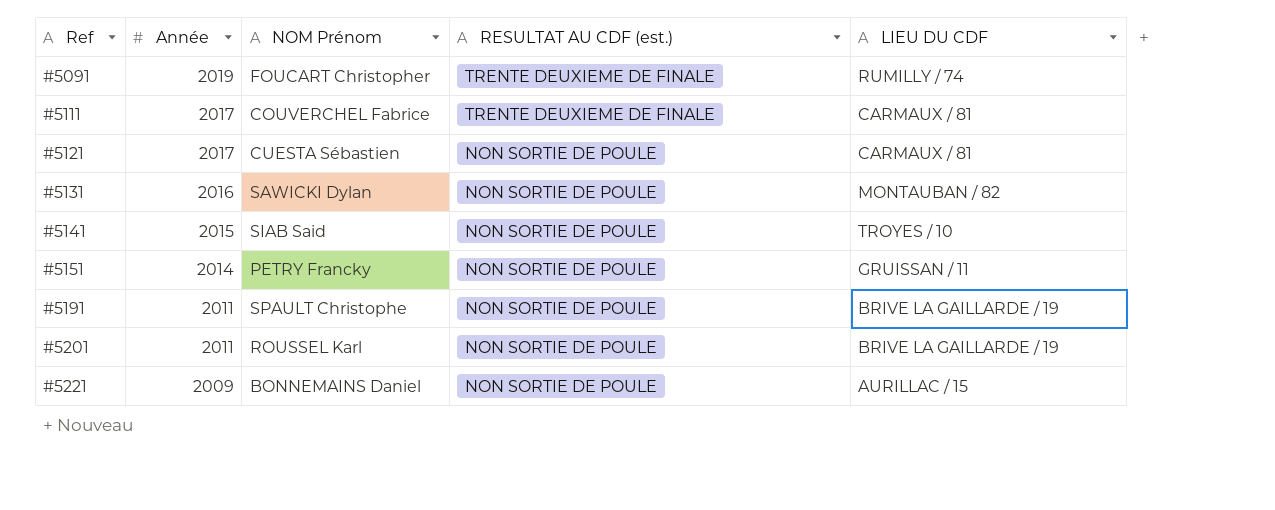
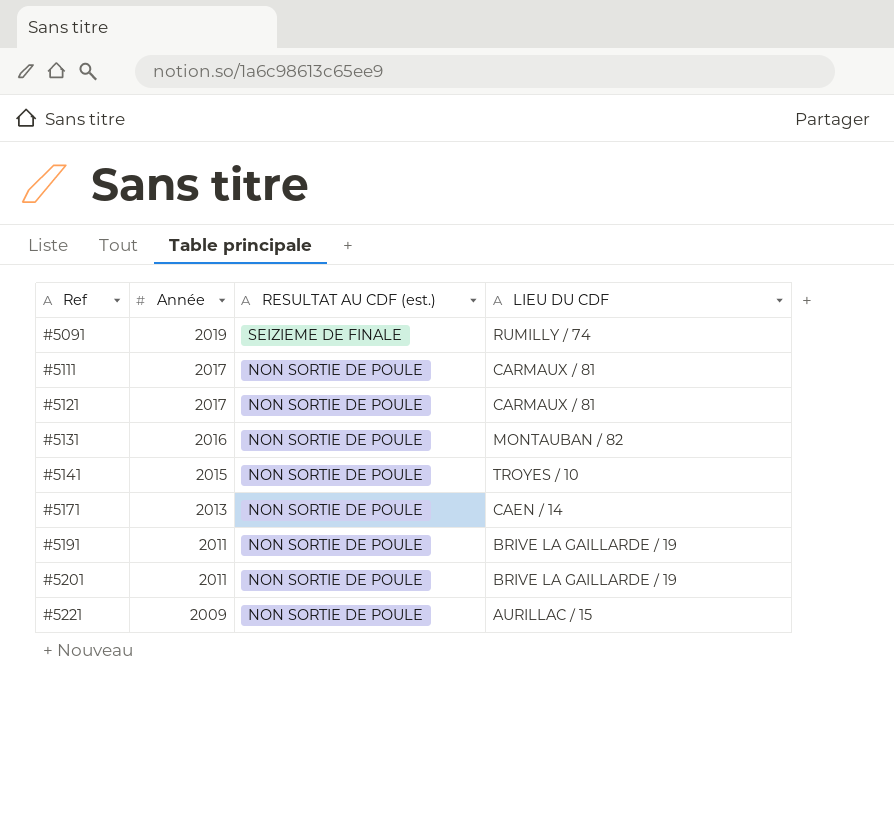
column NOM Prénom | position: 3 -> none
row #5151: 2014 | PETRY Francky | NON SORTIE DE POULE | GRUISSAN / 11 -> none
#5091 | RESULTAT AU CDF (est.): TRENTE DEUXIEME DE FINALE -> SEIZIEME DE FINALE
#5111 | RESULTAT AU CDF (est.): TRENTE DEUXIEME DE FINALE -> NON SORTIE DE POULE
row #5171: none -> 2013 | NON SORTIE DE POULE | CAEN / 14

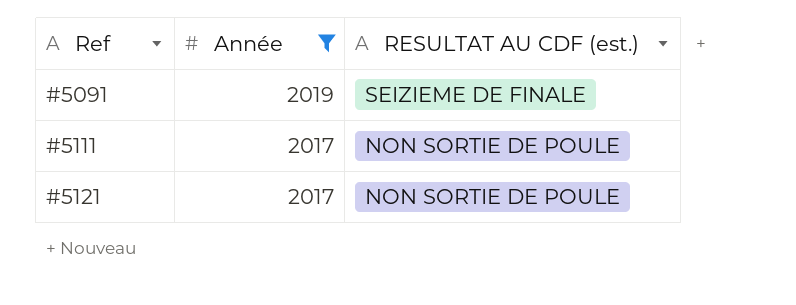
filter: none -> Année >= 2017
column LIEU DU CDF | position: 4 -> none

